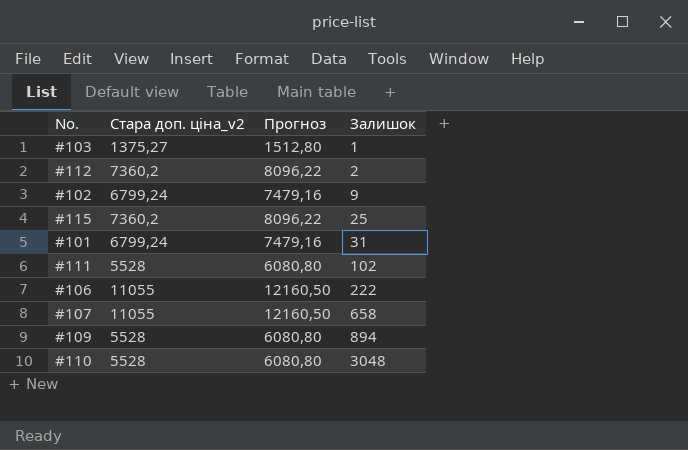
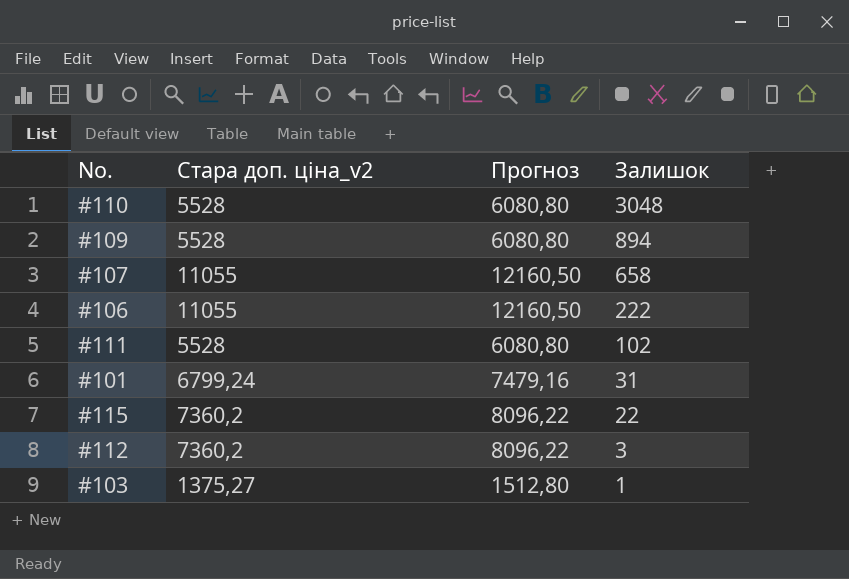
row order: Залишок ascending -> Залишок descending
row #102: 6799,24 | 7479,16 | 9 -> none
#115 | Залишок: 25 -> 22
#112 | Залишок: 2 -> 3

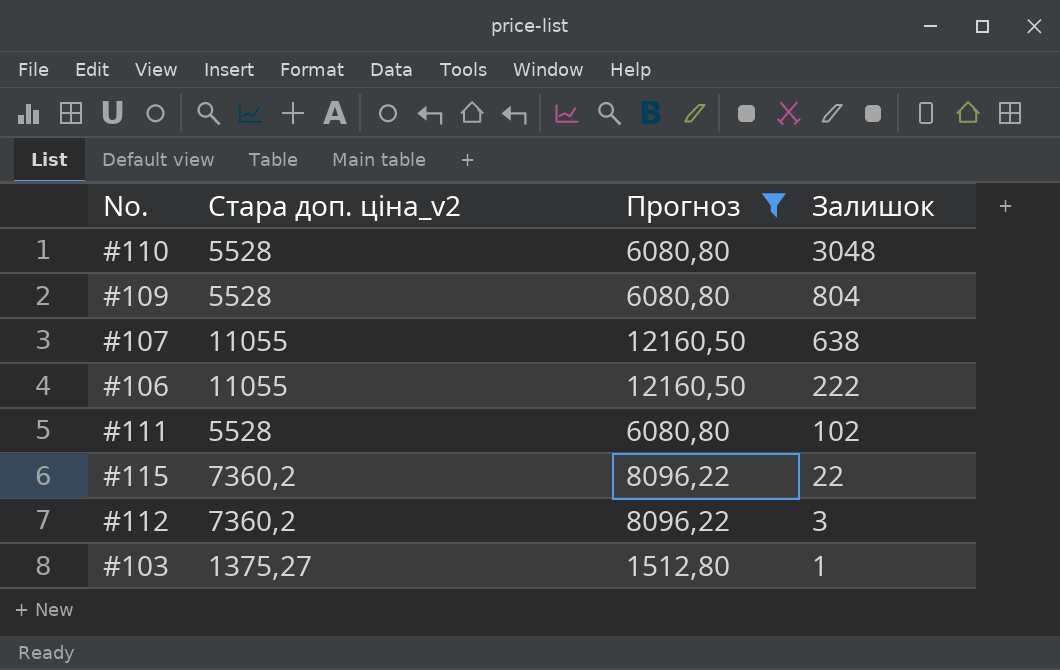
filter: none -> Прогноз != 7479,16
#109 | Залишок: 894 -> 804
#107 | Залишок: 658 -> 638

